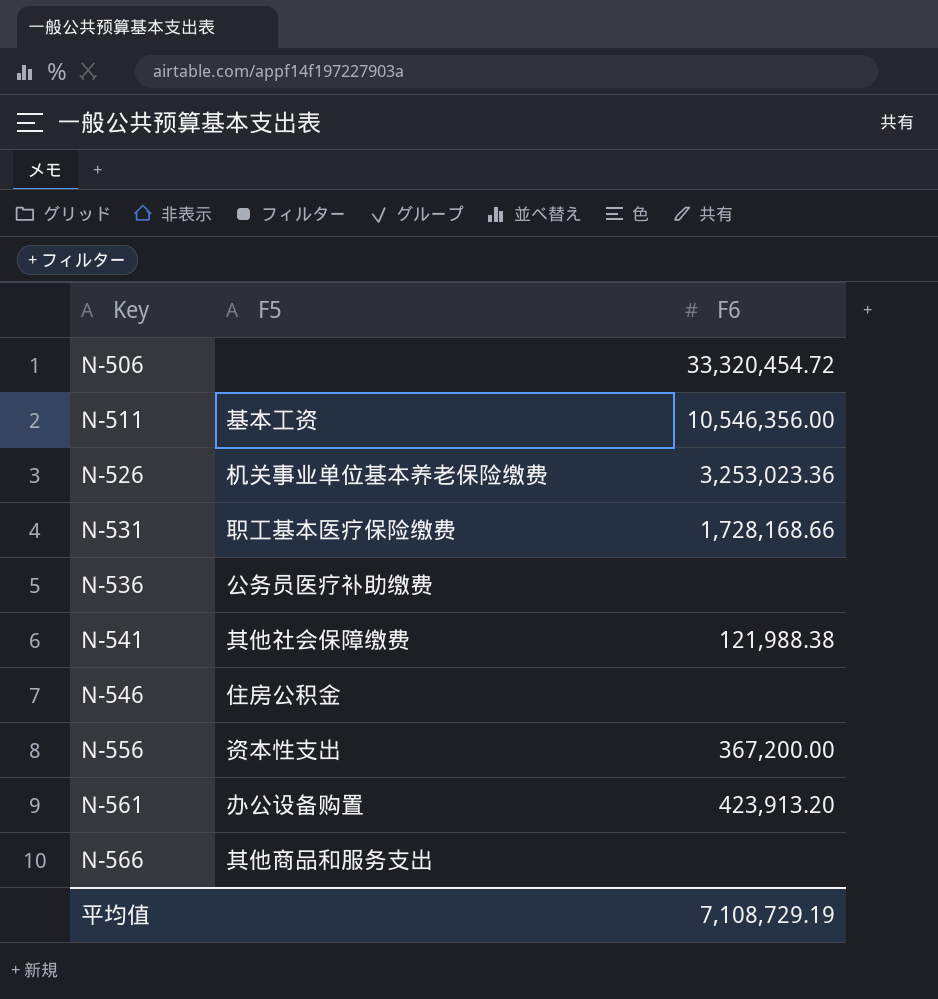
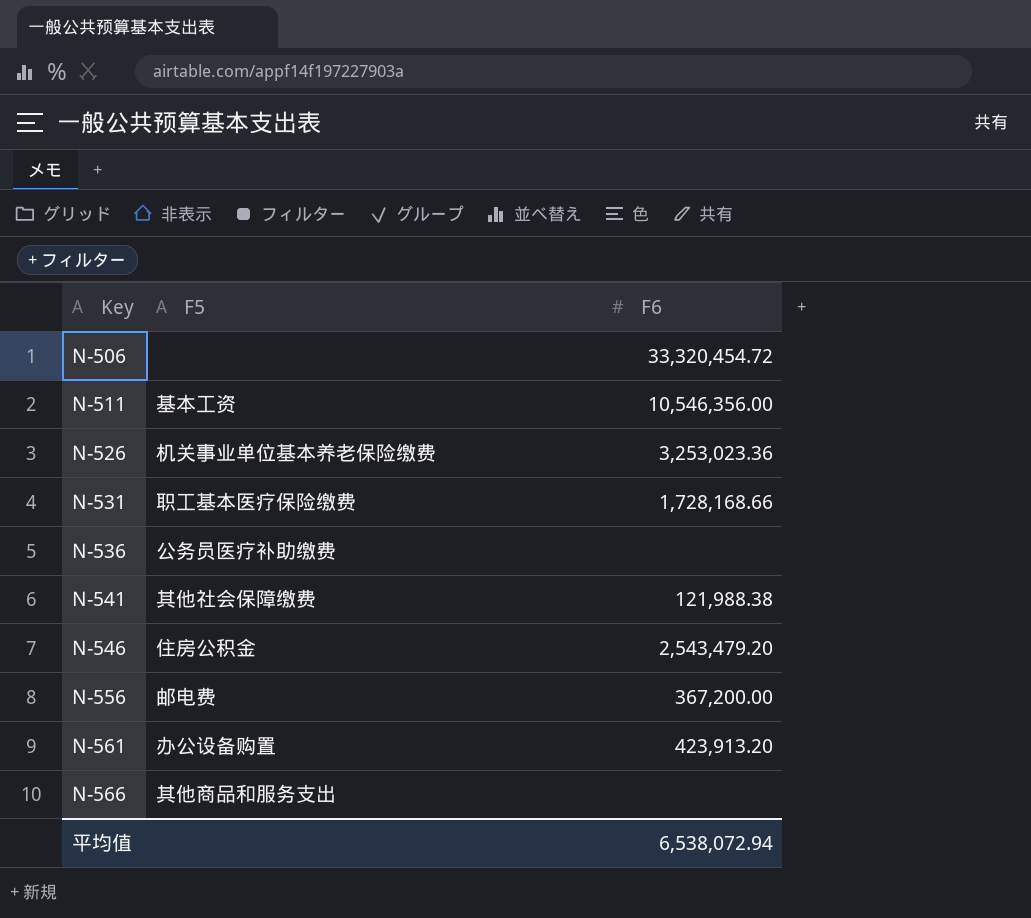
N-546 | F6: none -> 2,543,479.20
N-556 | F5: 资本性支出 -> 邮电费
平均值 | F6: 7,108,729.19 -> 6,538,072.94

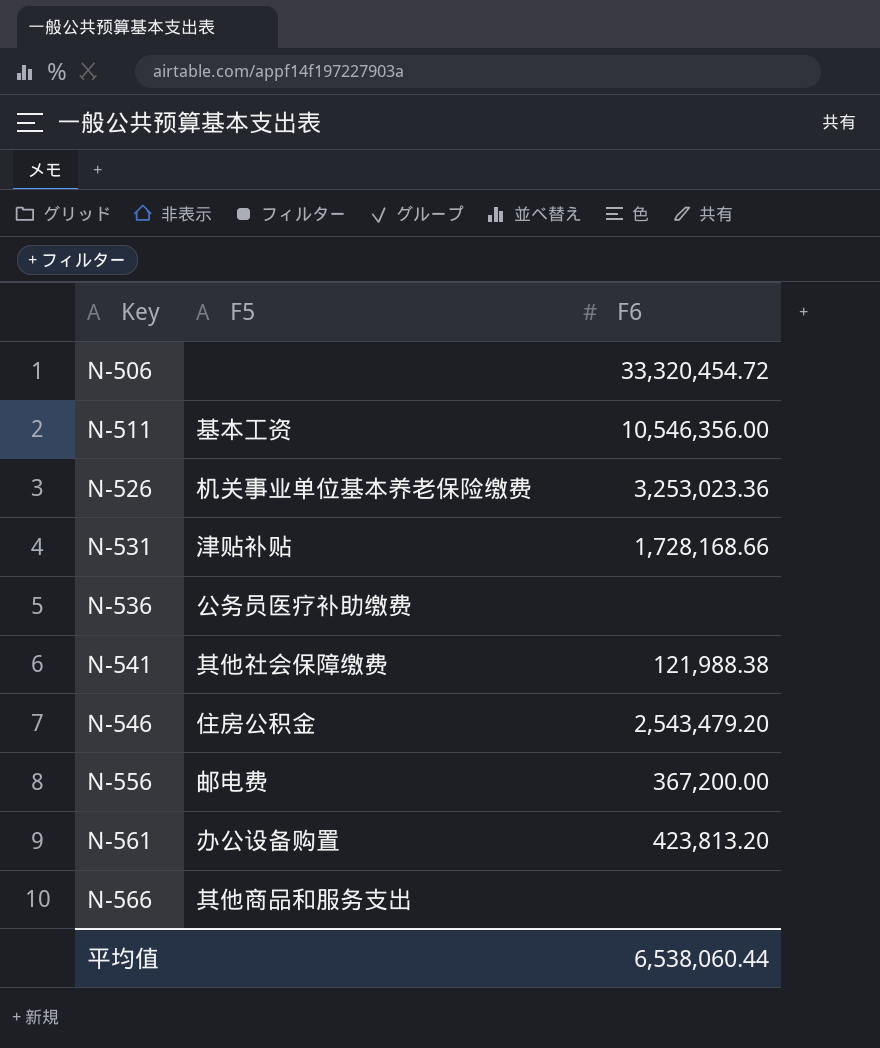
N-531 | F5: 职工基本医疗保险缴费 -> 津贴补贴
N-561 | F6: 423,913.20 -> 423,813.20
平均值 | F6: 6,538,072.94 -> 6,538,060.44

